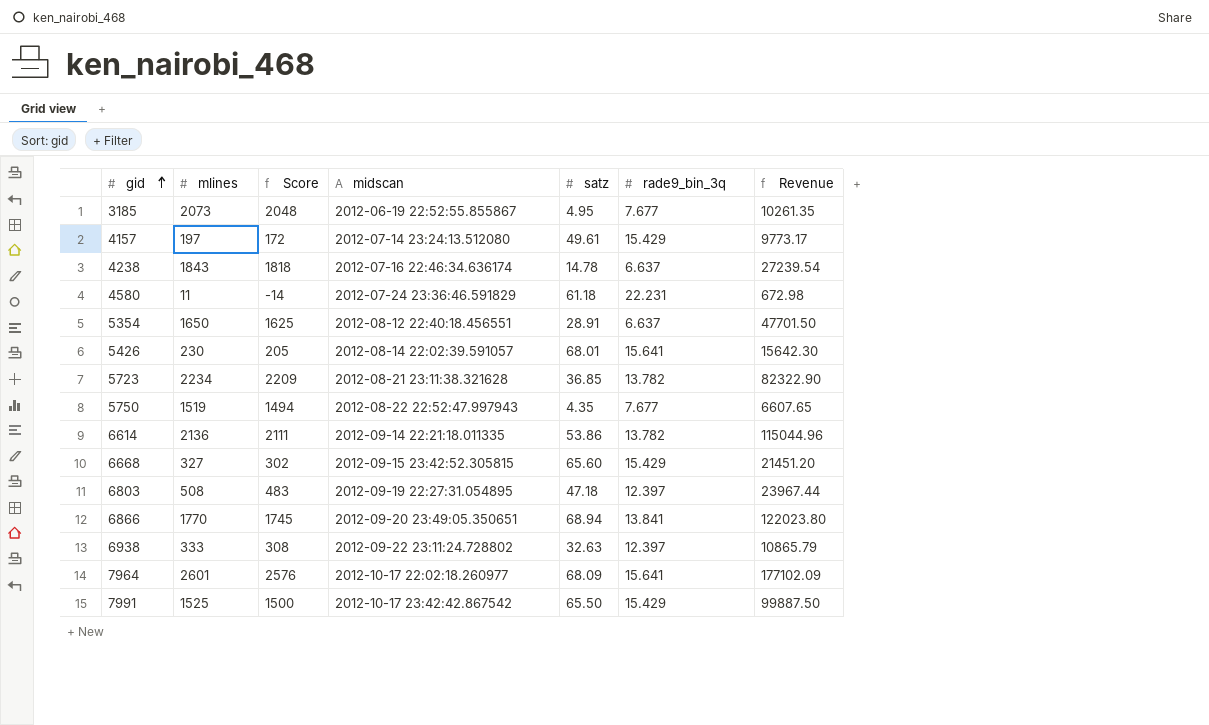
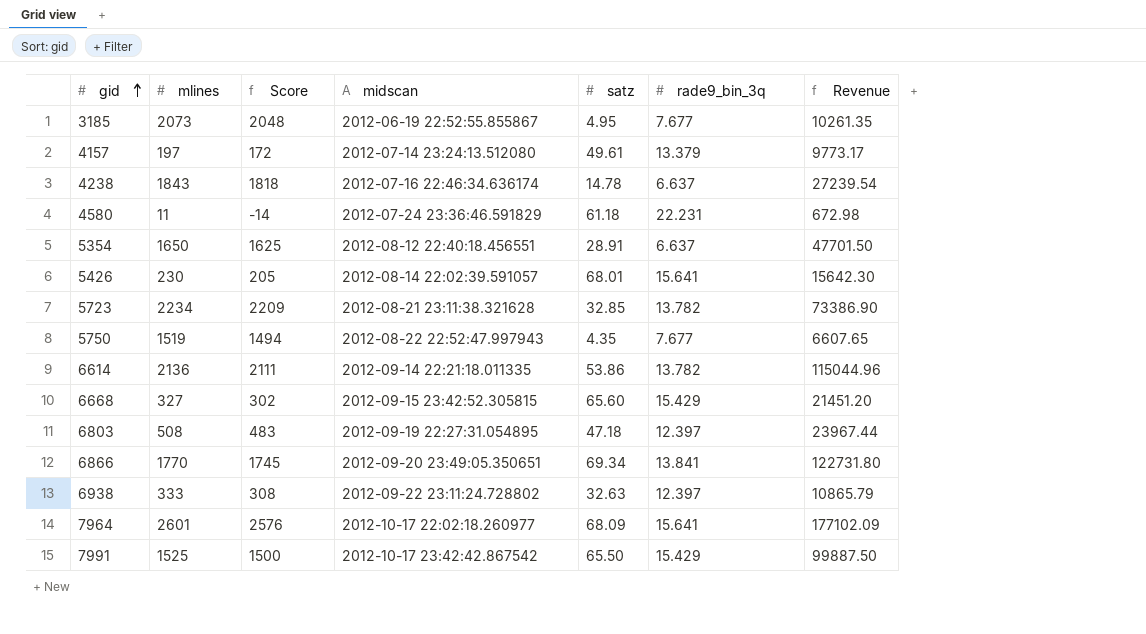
4157 | rade9_bin_3q: 15.429 -> 13.379
5723 | satz: 36.85 -> 32.85
5723 | Revenue: 82322.90 -> 73386.90
6866 | satz: 68.94 -> 69.34
6866 | Revenue: 122023.80 -> 122731.80

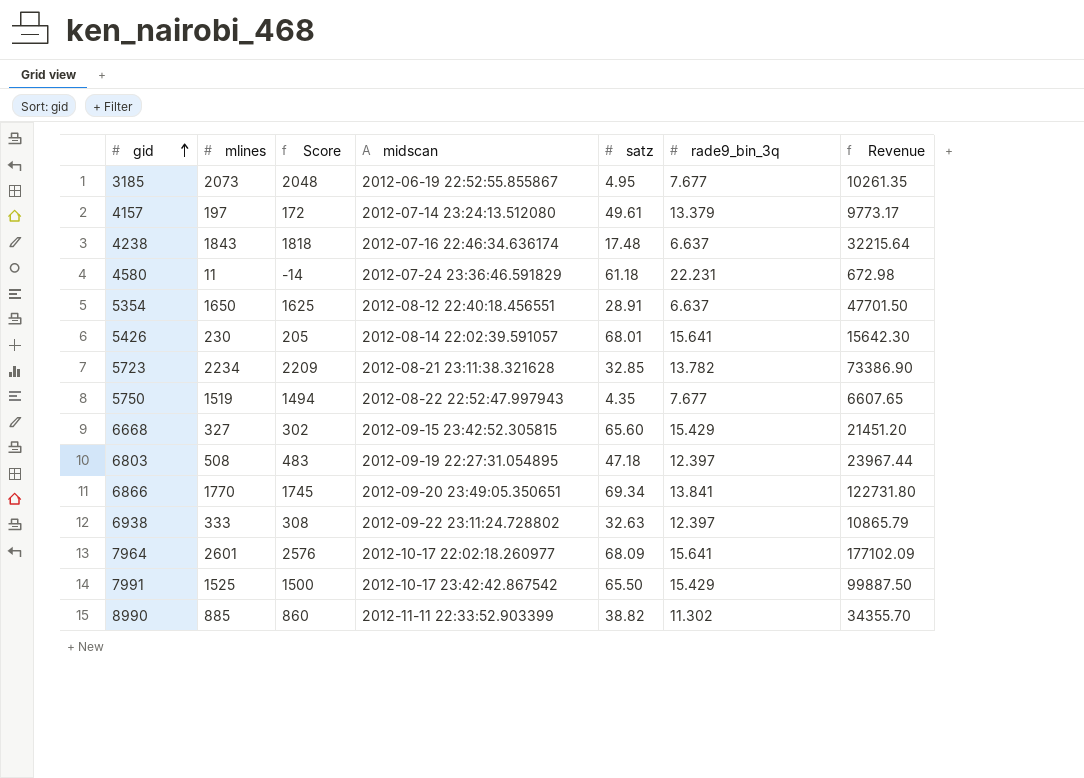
row 6614: 2136 | 2111 | 2012-09-14 22:21:18.011335 | 53.86 | 13.782 | 115044.96 -> none
4238 | satz: 14.78 -> 17.48
4238 | Revenue: 27239.54 -> 32215.64
row 8990: none -> 885 | 860 | 2012-11-11 22:33:52.903399 | 38.82 | 11.302 | 34355.70

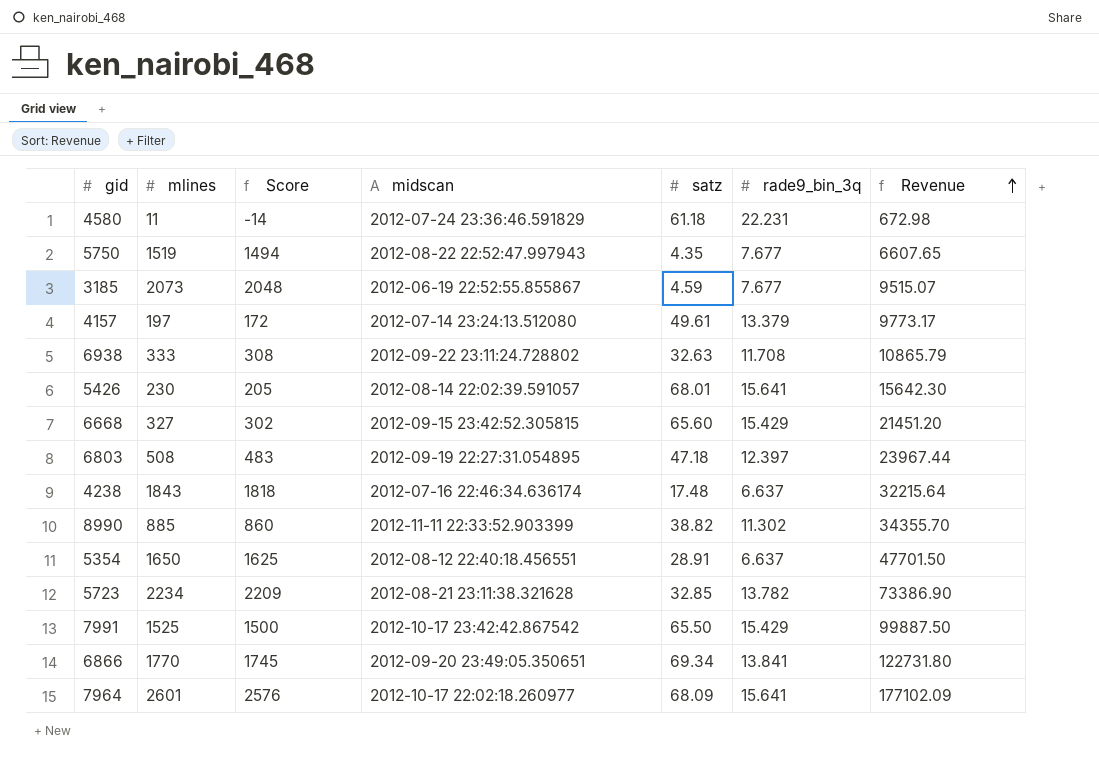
row order: gid ascending -> Revenue ascending
3185 | satz: 4.95 -> 4.59
3185 | Revenue: 10261.35 -> 9515.07
6938 | rade9_bin_3q: 12.397 -> 11.708

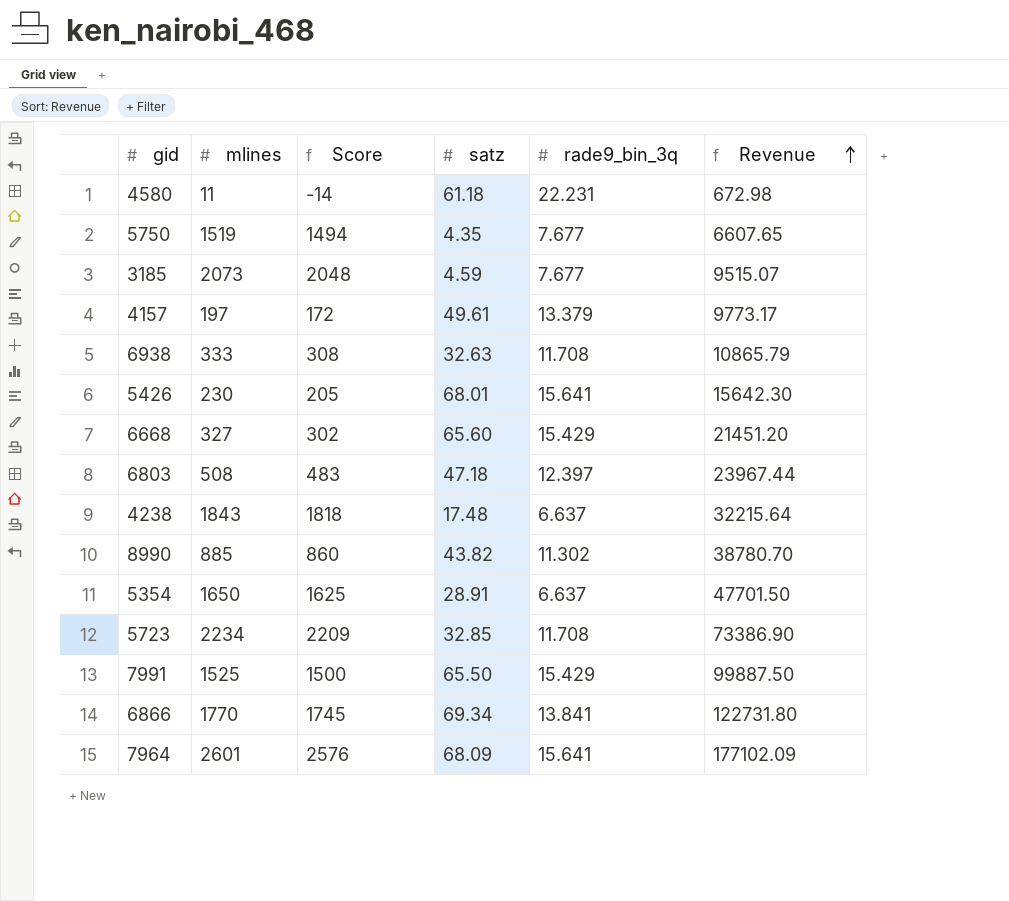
column midscan | position: 4 -> none
8990 | satz: 38.82 -> 43.82
8990 | Revenue: 34355.70 -> 38780.70
5723 | rade9_bin_3q: 13.782 -> 11.708

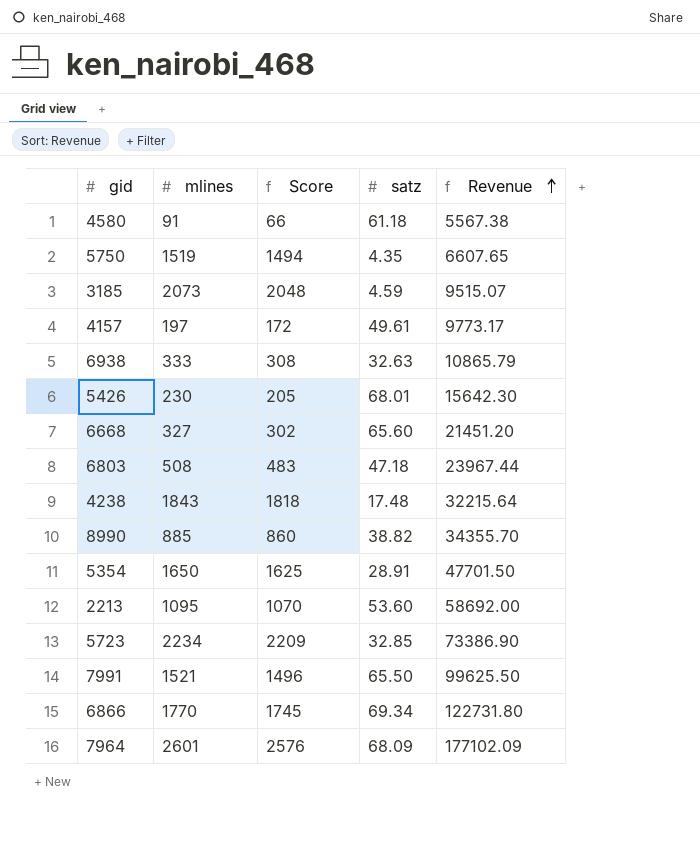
column rade9_bin_3q | position: 5 -> none
4580 | mlines: 11 -> 91
4580 | Score: -14 -> 66
4580 | Revenue: 672.98 -> 5567.38
8990 | satz: 43.82 -> 38.82
8990 | Revenue: 38780.70 -> 34355.70
row 2213: none -> 1095 | 1070 | 53.60 | 58692.00
7991 | mlines: 1525 -> 1521
7991 | Score: 1500 -> 1496
7991 | Revenue: 99887.50 -> 99625.50

